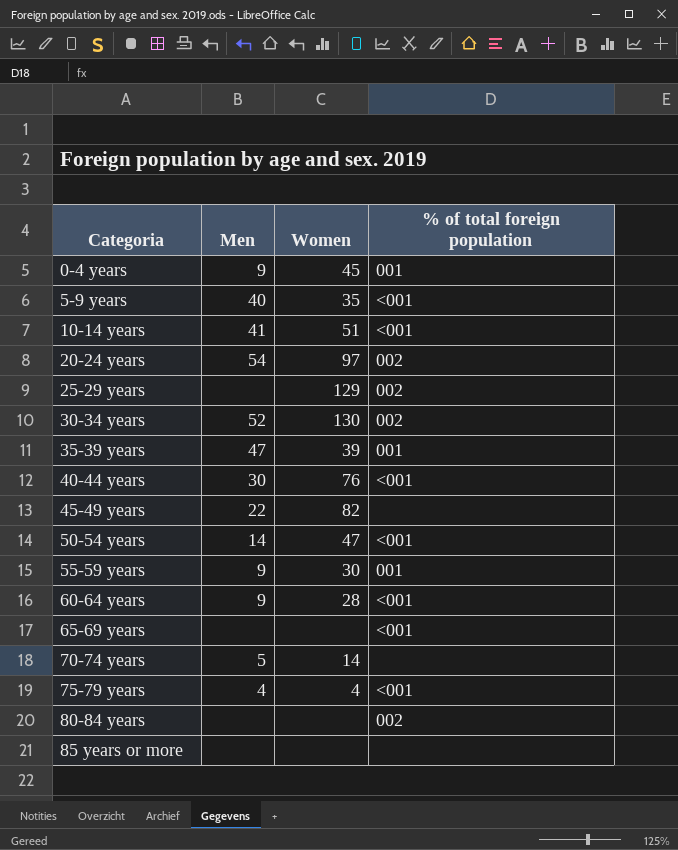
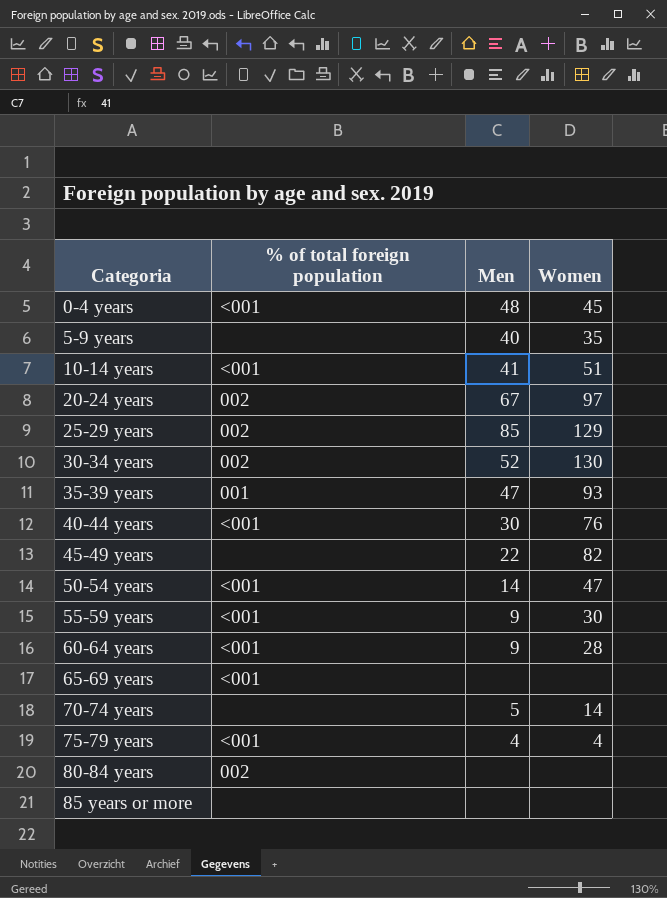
column % of total foreign population | position: 4 -> 2
0-4 years | % of total foreign population: 001 -> <001
0-4 years | Men: 9 -> 48
5-9 years | % of total foreign population: <001 -> none
20-24 years | Men: 54 -> 67
25-29 years | Men: none -> 85
35-39 years | Women: 39 -> 93
55-59 years | % of total foreign population: 001 -> <001

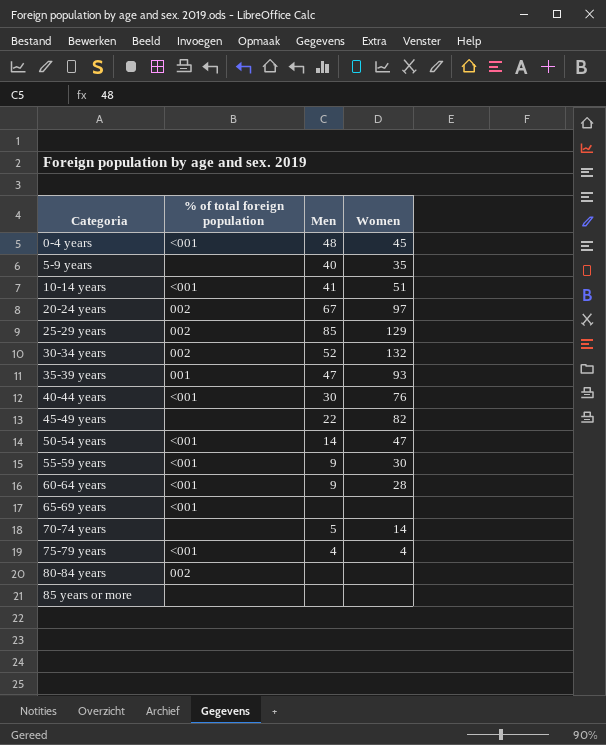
30-34 years | Women: 130 -> 132

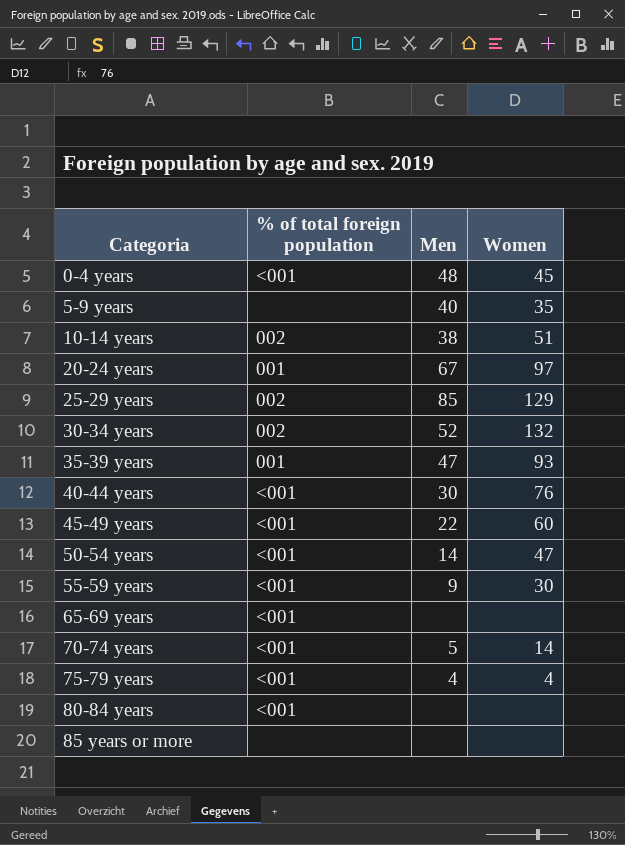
row 60-64 years: <001 | 9 | 28 -> none
10-14 years | % of total foreign population: <001 -> 002
10-14 years | Men: 41 -> 38
20-24 years | % of total foreign population: 002 -> 001
45-49 years | % of total foreign population: none -> <001
45-49 years | Women: 82 -> 60
70-74 years | % of total foreign population: none -> <001
80-84 years | % of total foreign population: 002 -> <001

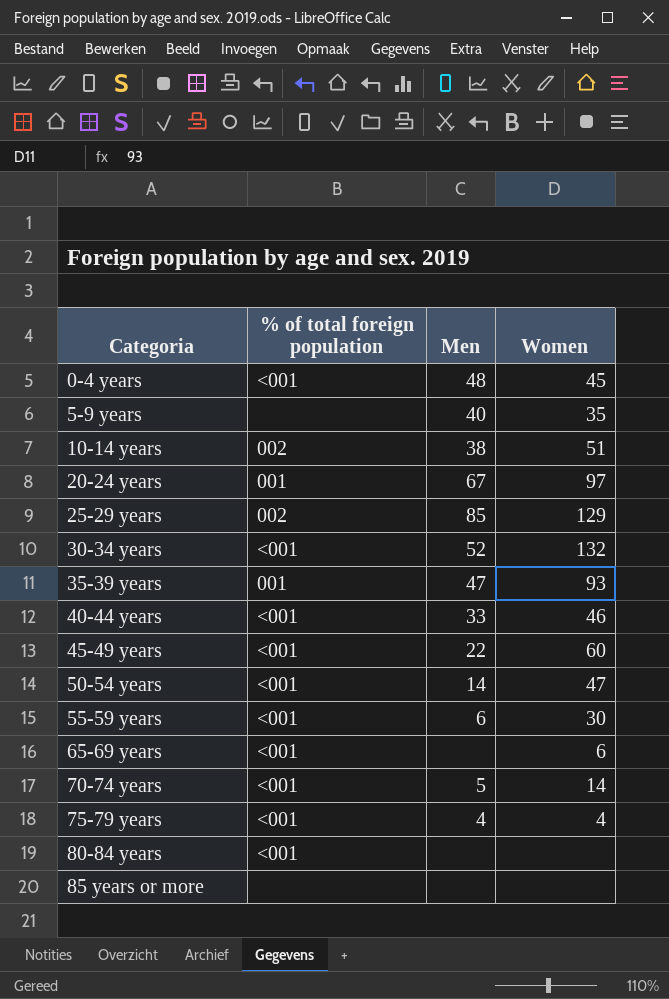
30-34 years | % of total foreign population: 002 -> <001
40-44 years | Men: 30 -> 33
40-44 years | Women: 76 -> 46
55-59 years | Men: 9 -> 6
65-69 years | Women: none -> 6

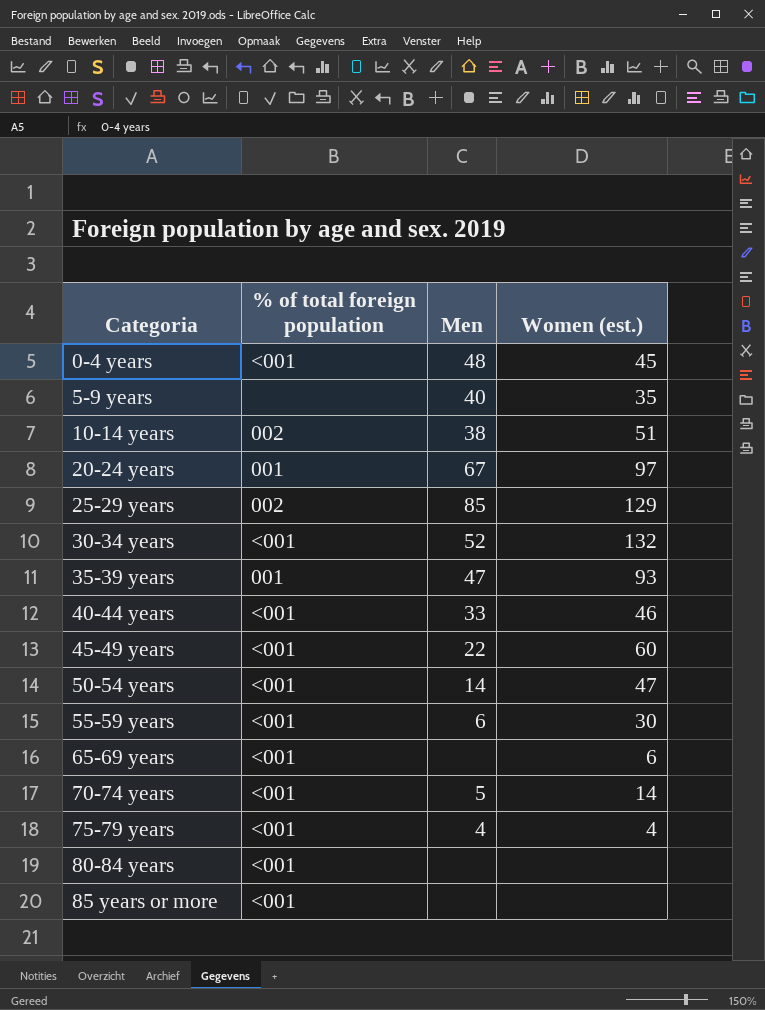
column name: Women -> Women (est.)
85 years or more | % of total foreign population: none -> <001

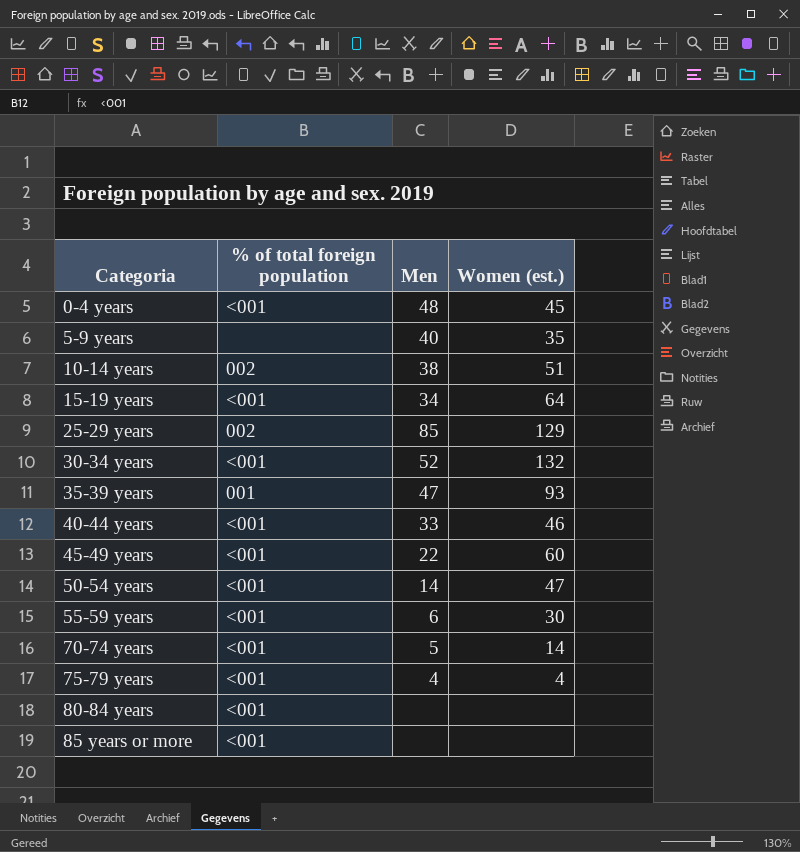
row 20-24 years: 001 | 67 | 97 -> none
row 65-69 years: <001 | none | 6 -> none
row 15-19 years: none -> <001 | 34 | 64

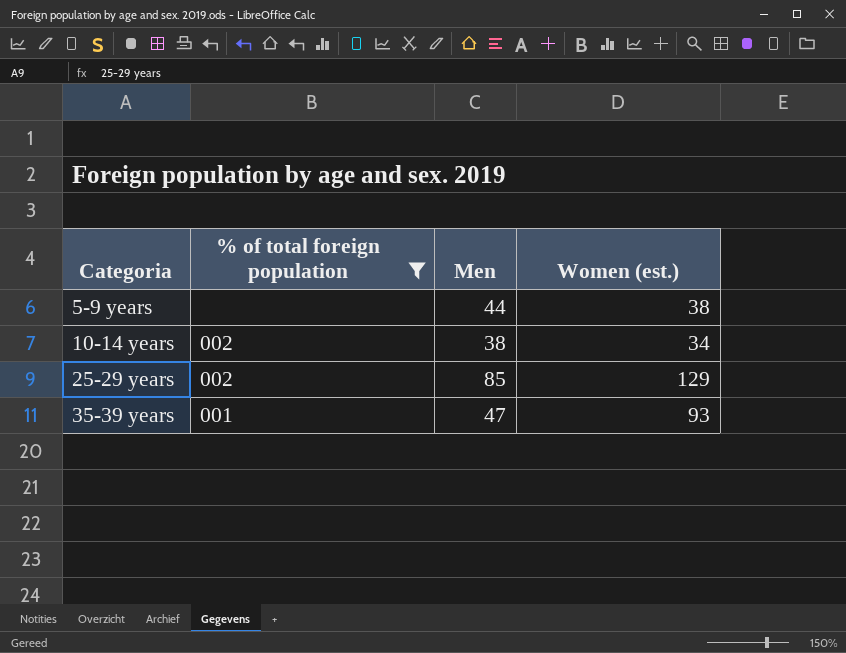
filter: none -> % of total foreign population != <001
5-9 years | Men: 40 -> 44
5-9 years | Women (est.): 35 -> 38
10-14 years | Women (est.): 51 -> 34

